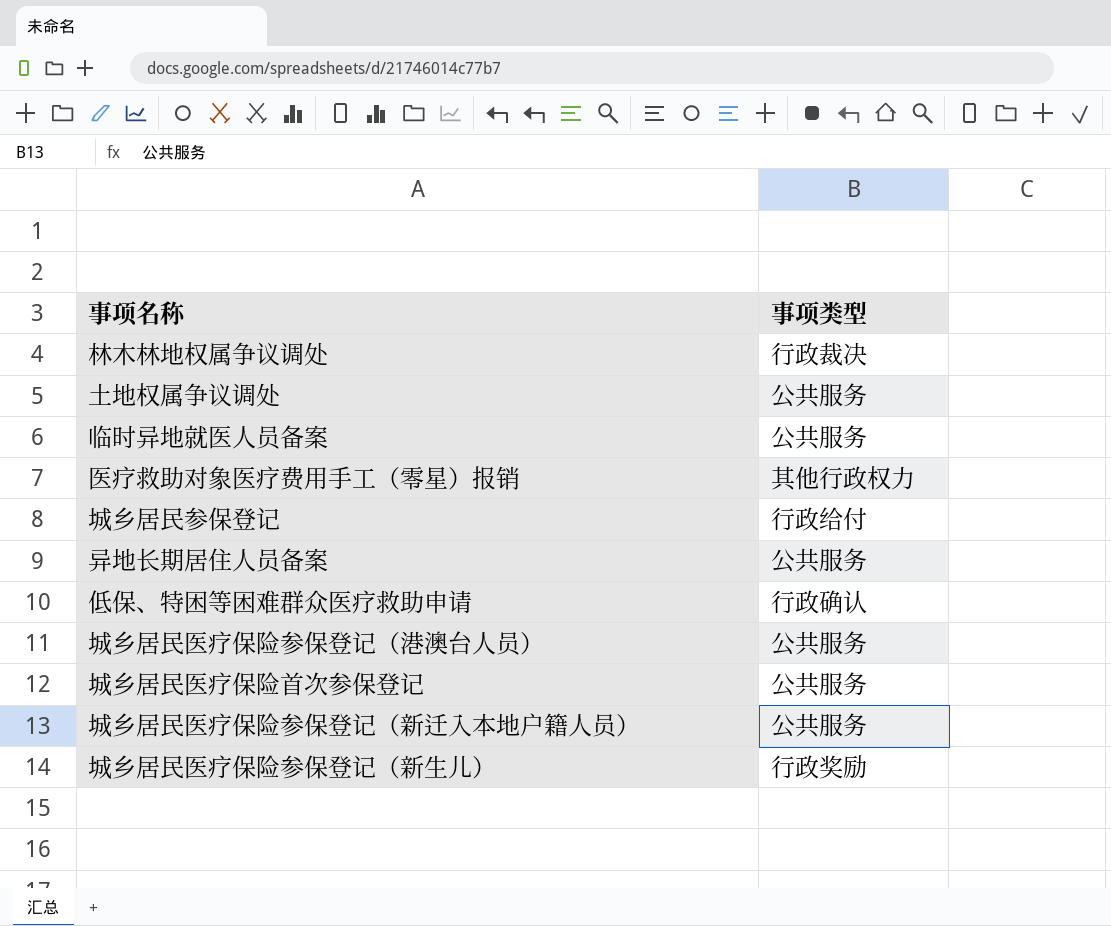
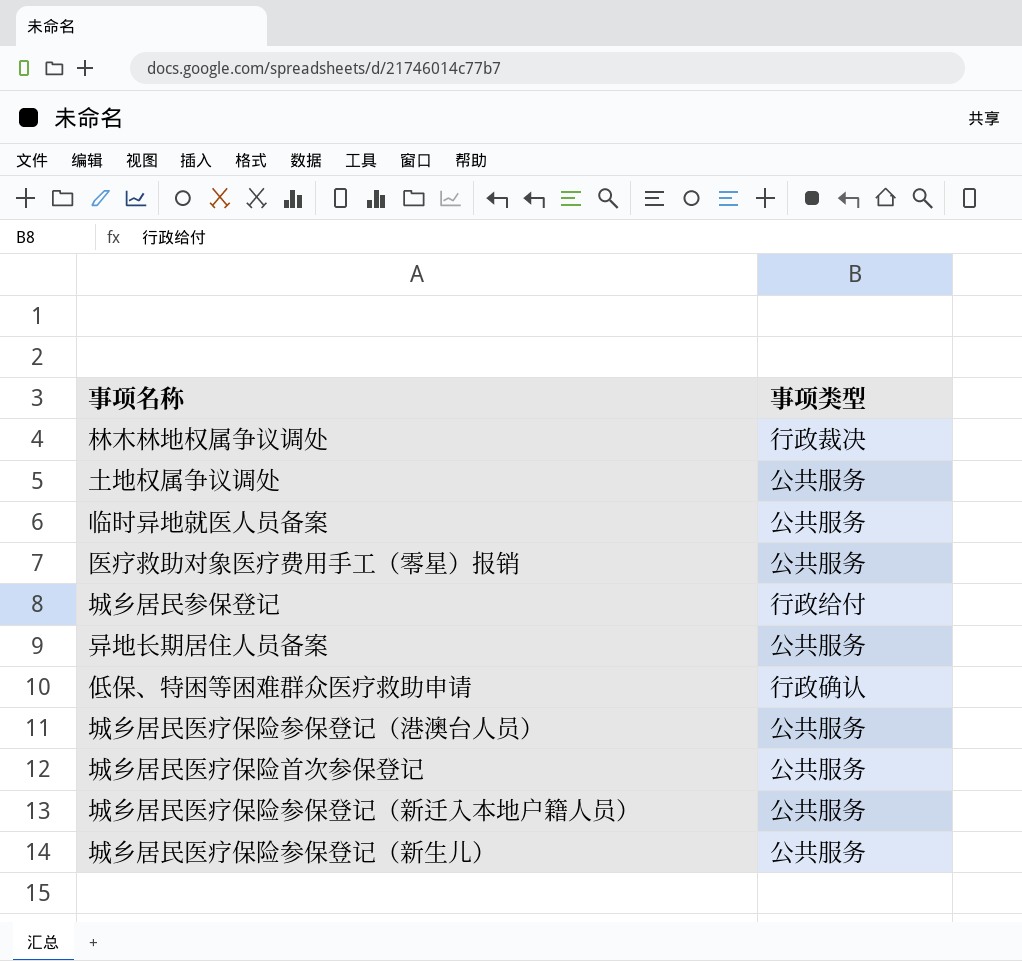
医疗救助对象医疗费用手工（零星）报销 | 事项类型: 其他行政权力 -> 公共服务
城乡居民医疗保险参保登记（新生儿） | 事项类型: 行政奖励 -> 公共服务

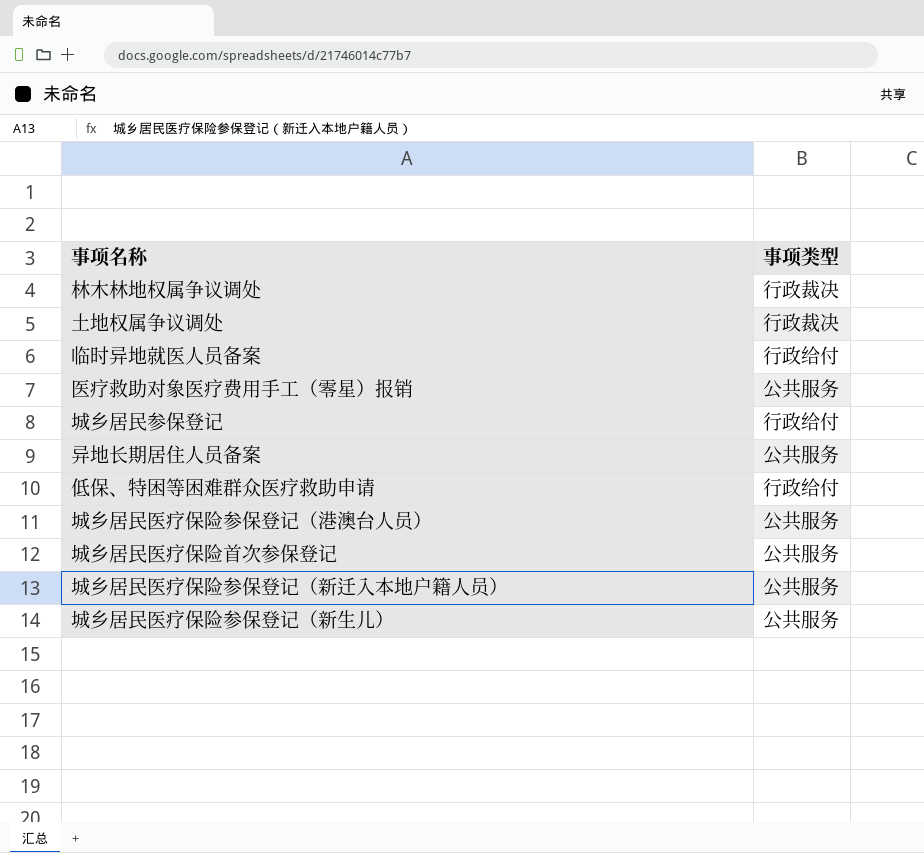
土地权属争议调处 | 事项类型: 公共服务 -> 行政裁决
临时异地就医人员备案 | 事项类型: 公共服务 -> 行政给付
低保、特困等困难群众医疗救助申请 | 事项类型: 行政确认 -> 行政给付

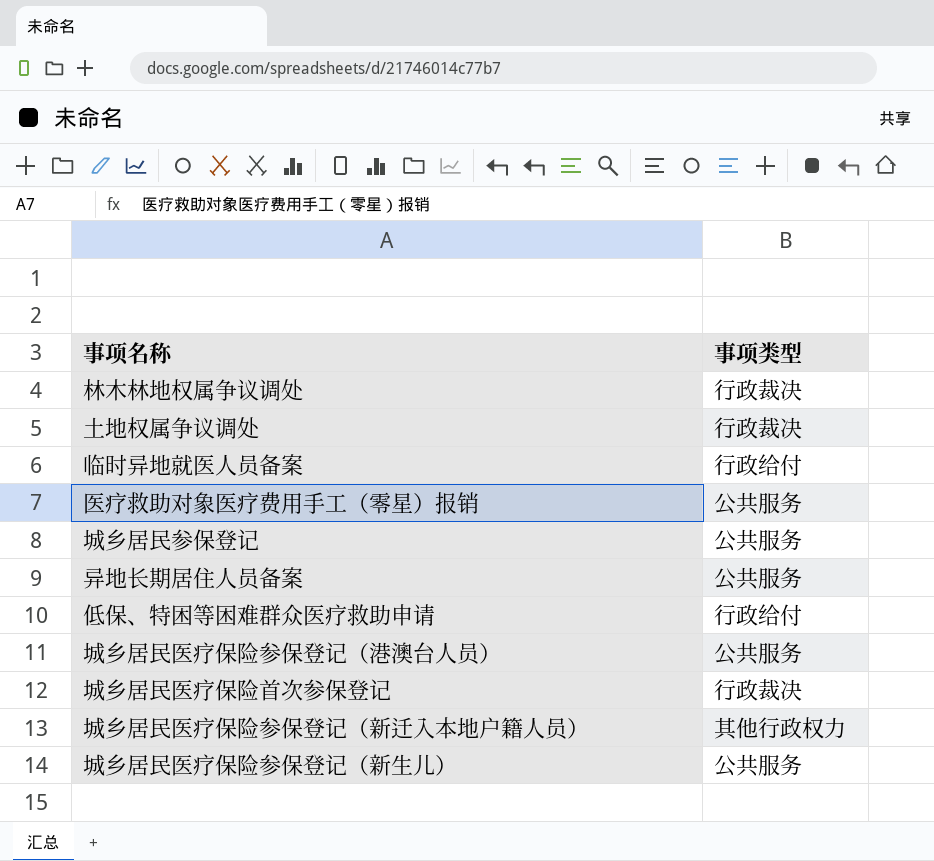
城乡居民参保登记 | 事项类型: 行政给付 -> 公共服务
城乡居民医疗保险首次参保登记 | 事项类型: 公共服务 -> 行政裁决
城乡居民医疗保险参保登记（新迁入本地户籍人员） | 事项类型: 公共服务 -> 其他行政权力

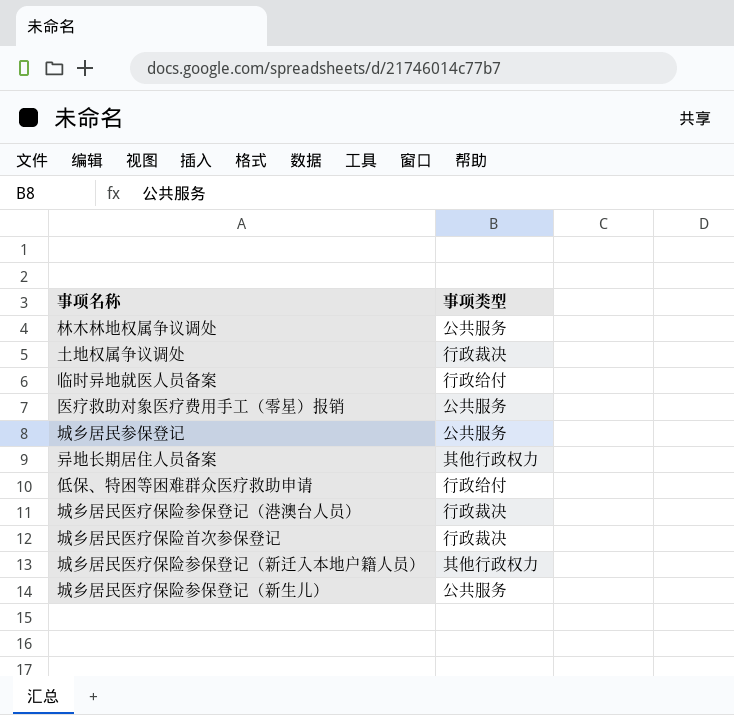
林木林地权属争议调处 | 事项类型: 行政裁决 -> 公共服务
异地长期居住人员备案 | 事项类型: 公共服务 -> 其他行政权力
城乡居民医疗保险参保登记（港澳台人员） | 事项类型: 公共服务 -> 行政裁决

